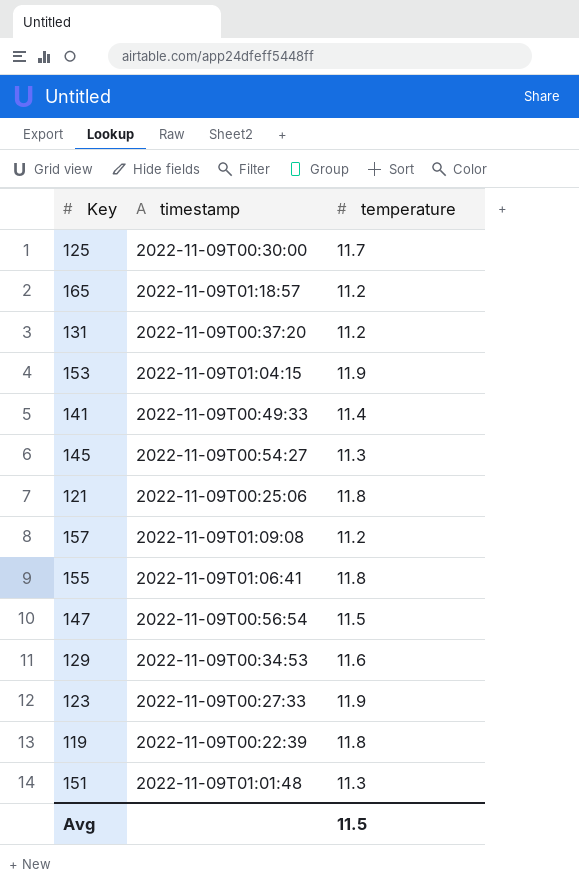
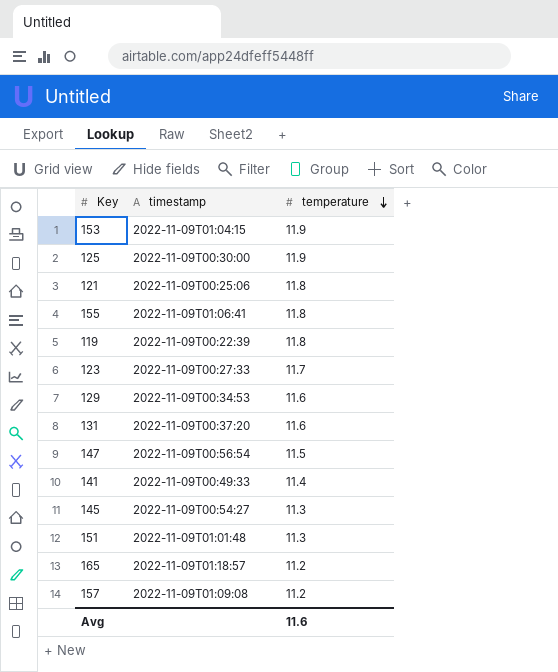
row order: none -> temperature descending
125 | temperature: 11.7 -> 11.9
123 | temperature: 11.9 -> 11.7
131 | temperature: 11.2 -> 11.6
Avg | temperature: 11.5 -> 11.6

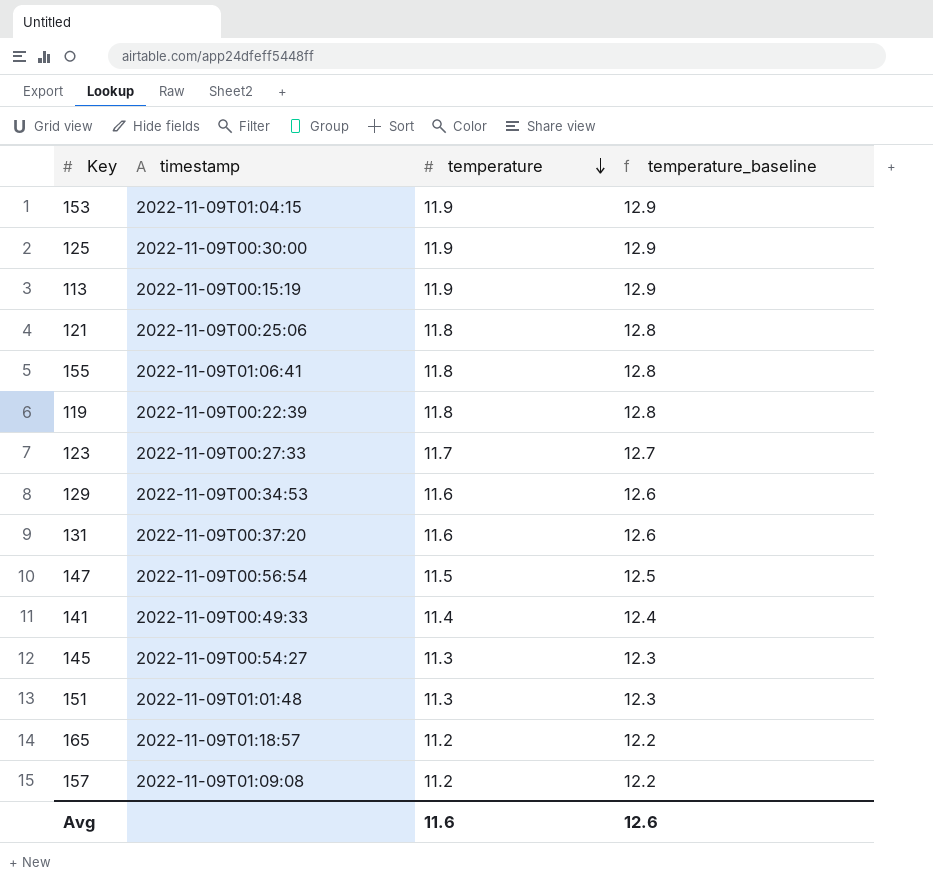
column temperature_baseline | formula: none -> [temperature] + 1
row 113: none -> 2022-11-09T00:15:19 | 11.9 | 12.9

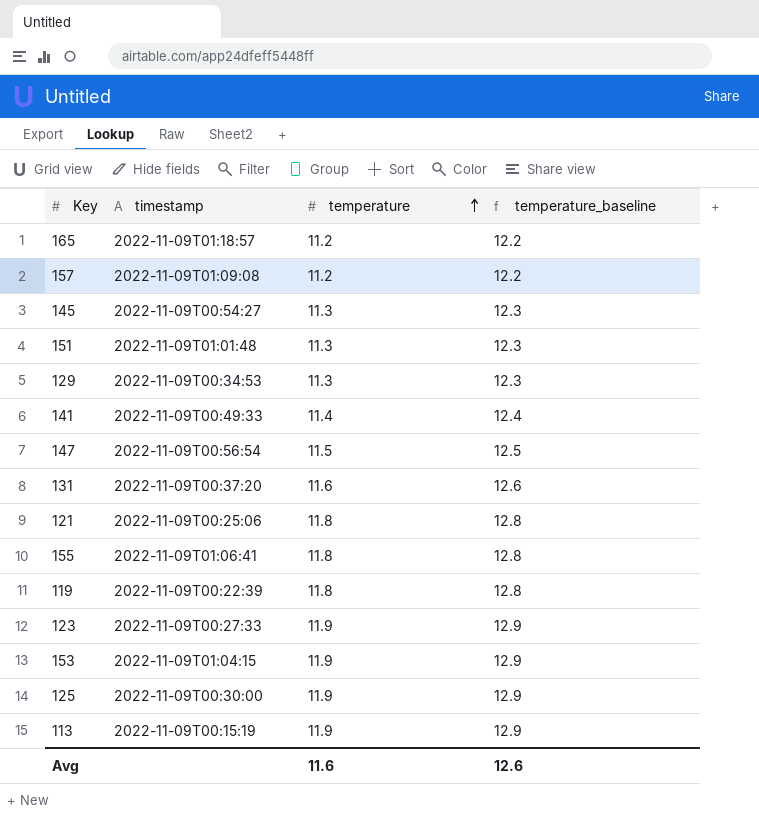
row order: temperature descending -> temperature ascending
129 | temperature: 11.6 -> 11.3
129 | temperature_baseline: 12.6 -> 12.3
123 | temperature: 11.7 -> 11.9
123 | temperature_baseline: 12.7 -> 12.9

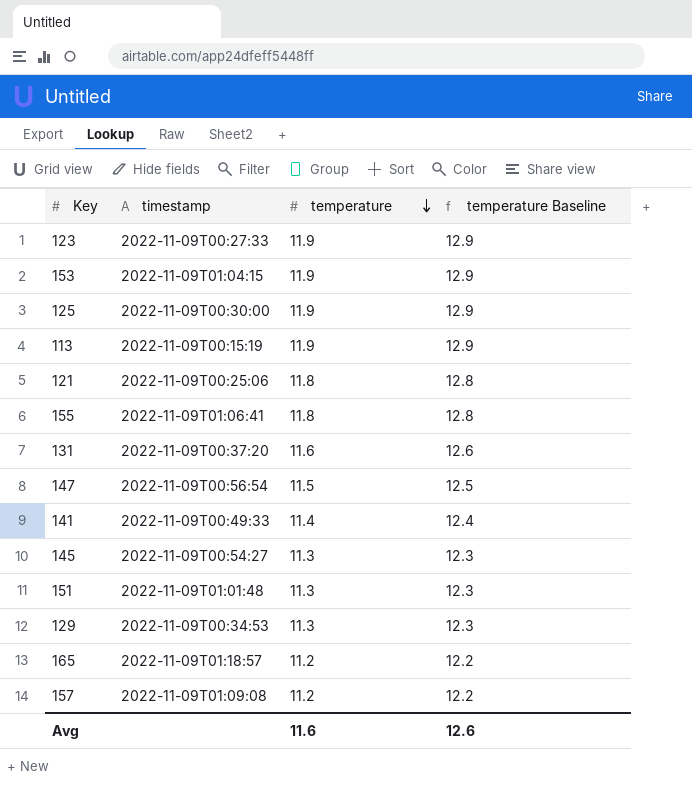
row order: temperature ascending -> temperature descending
column name: temperature_baseline -> temperature Baseline
row 119: 2022-11-09T00:22:39 | 11.8 | 12.8 -> none

